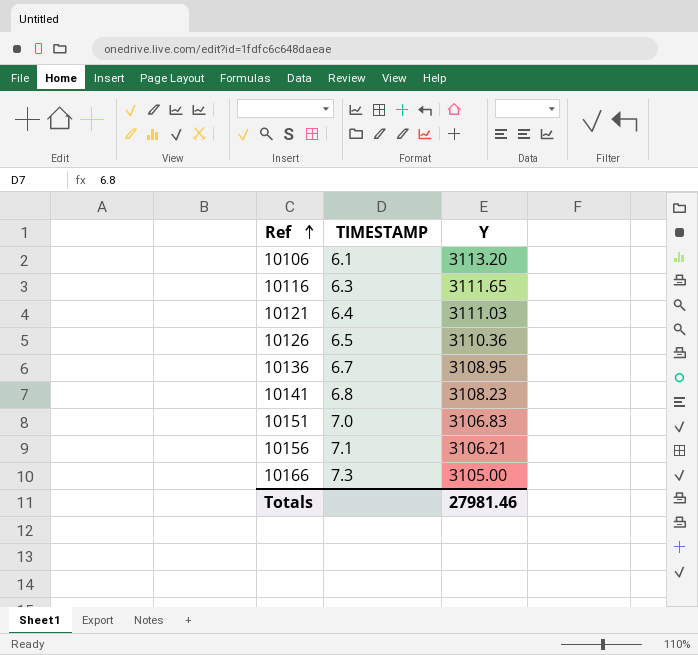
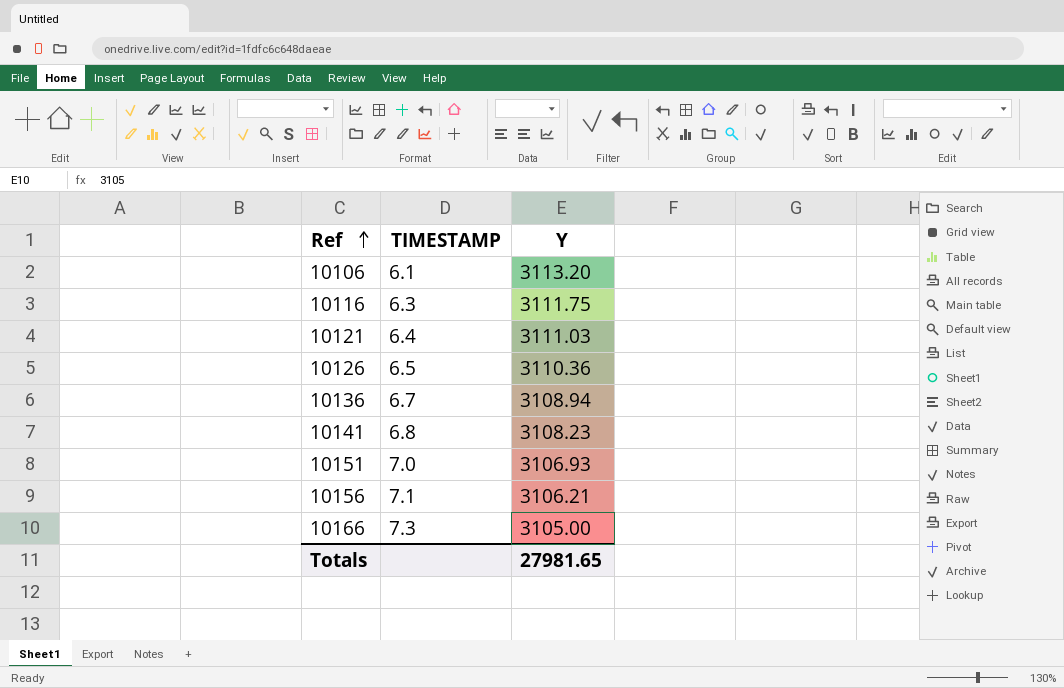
10116 | Y: 3111.65 -> 3111.75
10136 | Y: 3108.95 -> 3108.94
10151 | Y: 3106.83 -> 3106.93
Totals | Y: 27981.46 -> 27981.65

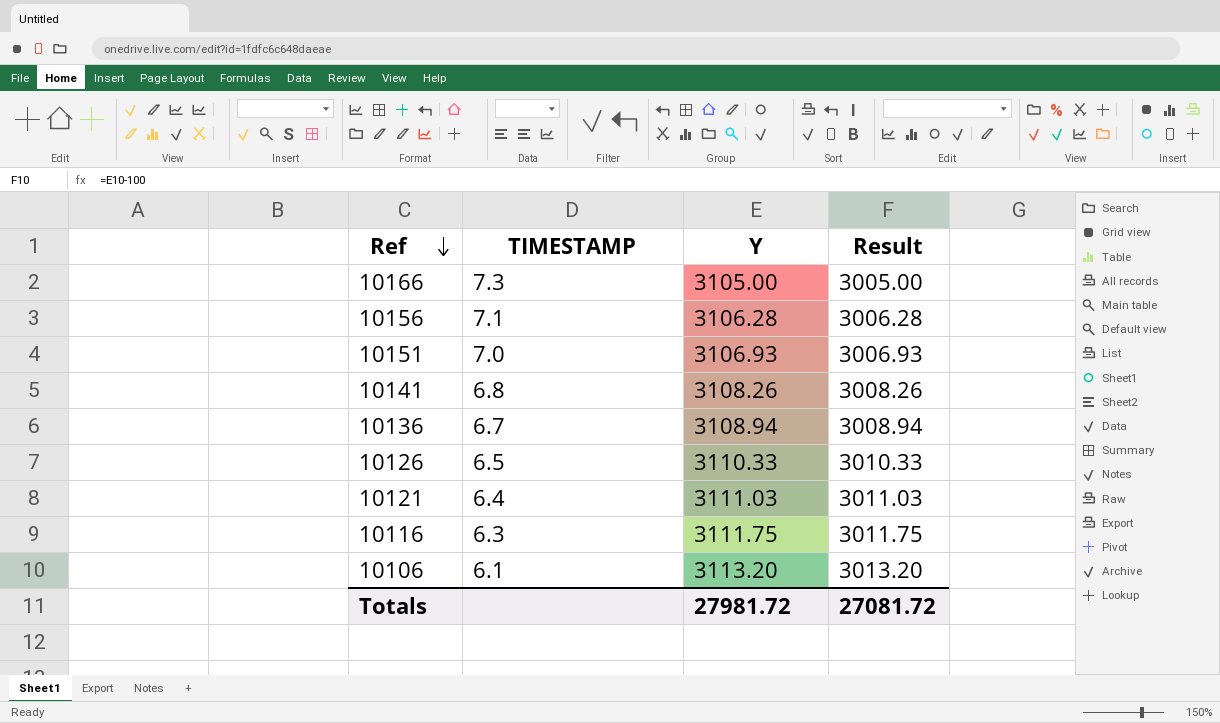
row order: Ref ascending -> Ref descending
column Result | formula: none -> [Y] - 100
10156 | Y: 3106.21 -> 3106.28
10141 | Y: 3108.23 -> 3108.26
10126 | Y: 3110.36 -> 3110.33
Totals | Y: 27981.65 -> 27981.72

